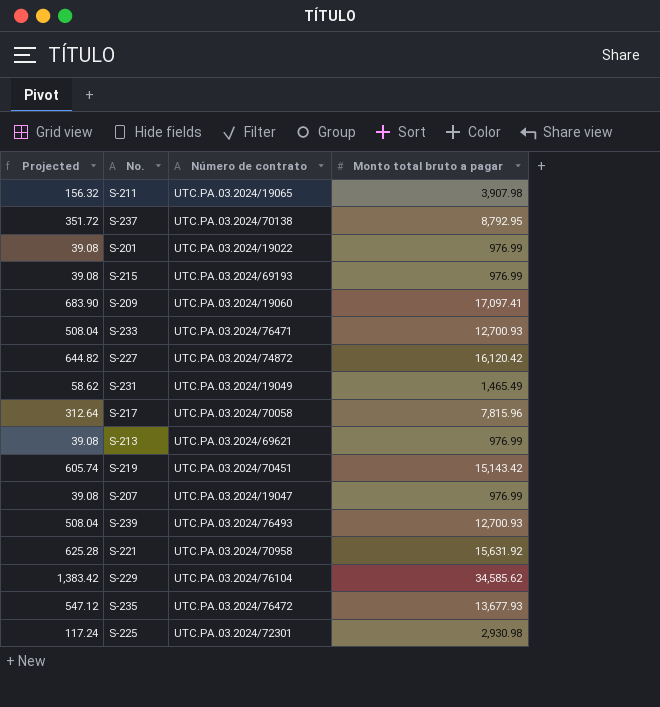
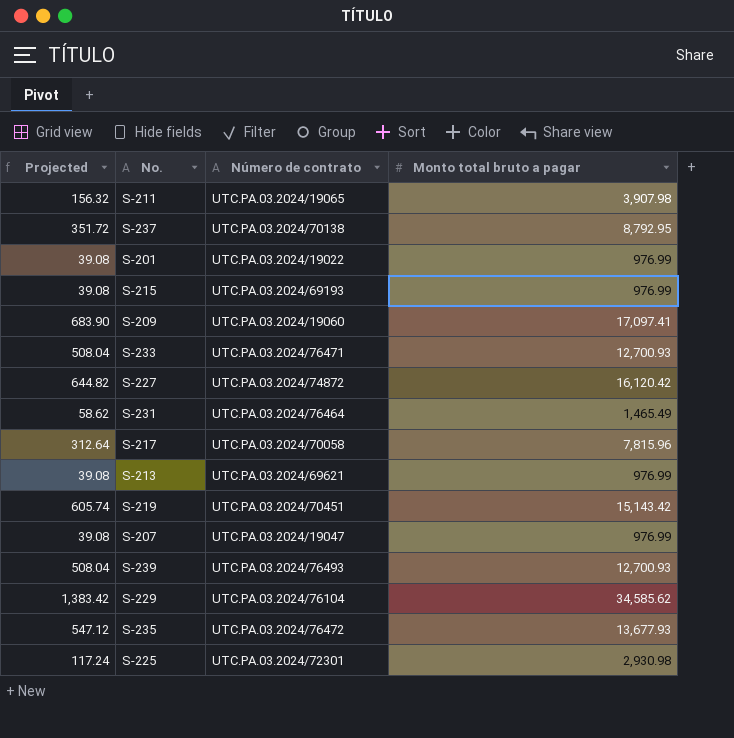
row S-221: 625.28 | UTC.PA.03.2024/70958 | 15,631.92 -> none
S-231 | Número de contrato: UTC.PA.03.2024/19049 -> UTC.PA.03.2024/76464

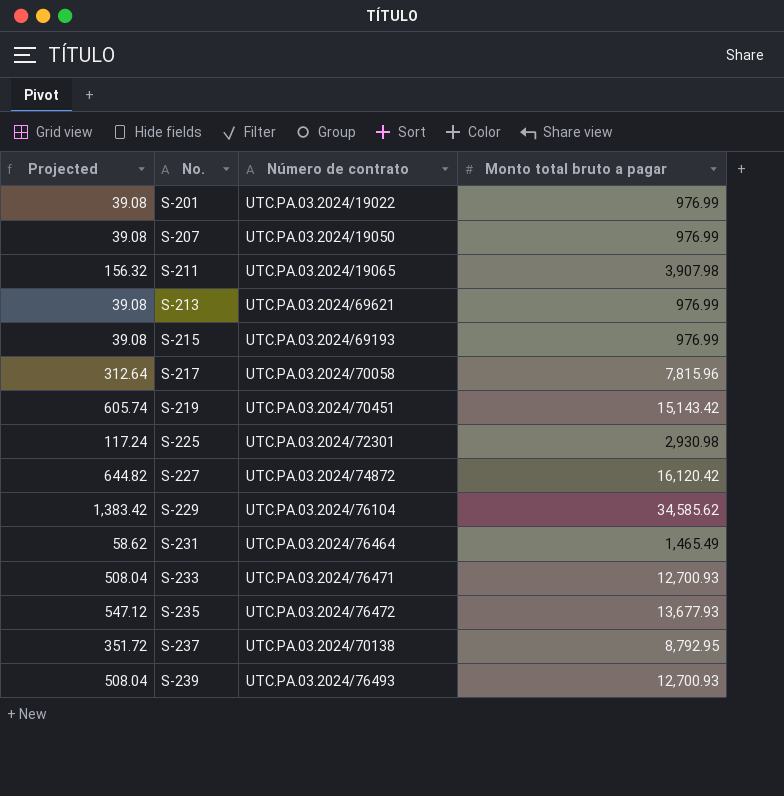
row order: none -> No. ascending
row S-209: 683.90 | UTC.PA.03.2024/19060 | 17,097.41 -> none
S-207 | Número de contrato: UTC.PA.03.2024/19047 -> UTC.PA.03.2024/19050

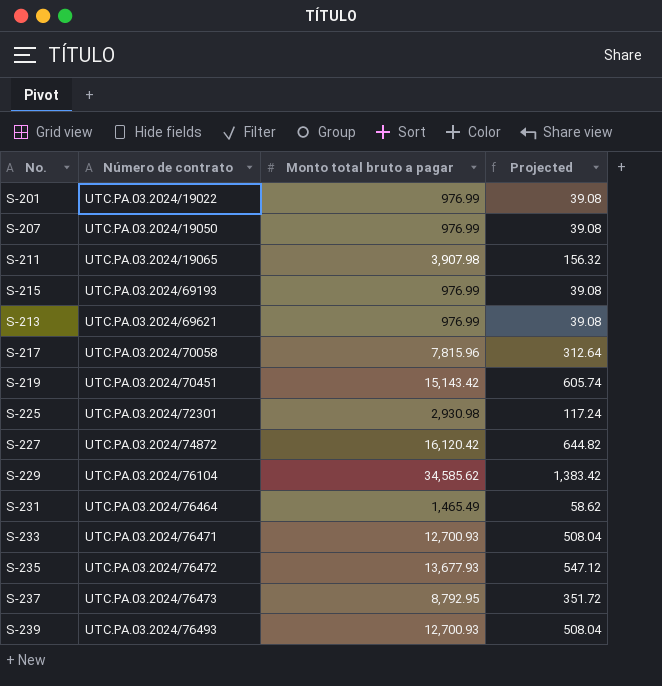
row order: No. ascending -> Número de contrato ascending
column Projected | position: 1 -> 4
S-237 | Número de contrato: UTC.PA.03.2024/70138 -> UTC.PA.03.2024/76473

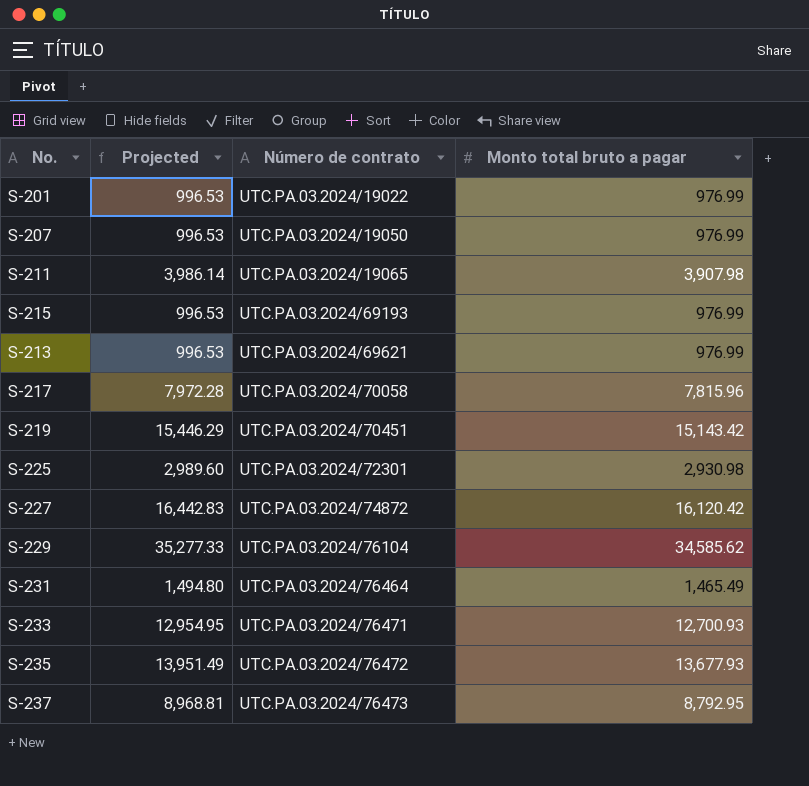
column Projected | formula: [Monto total bruto a pagar] * 0.04 -> [Monto total bruto a pagar] * 1.02
column Projected | position: 4 -> 2
row S-239: UTC.PA.03.2024/76493 | 12,700.93 | 508.04 -> none

